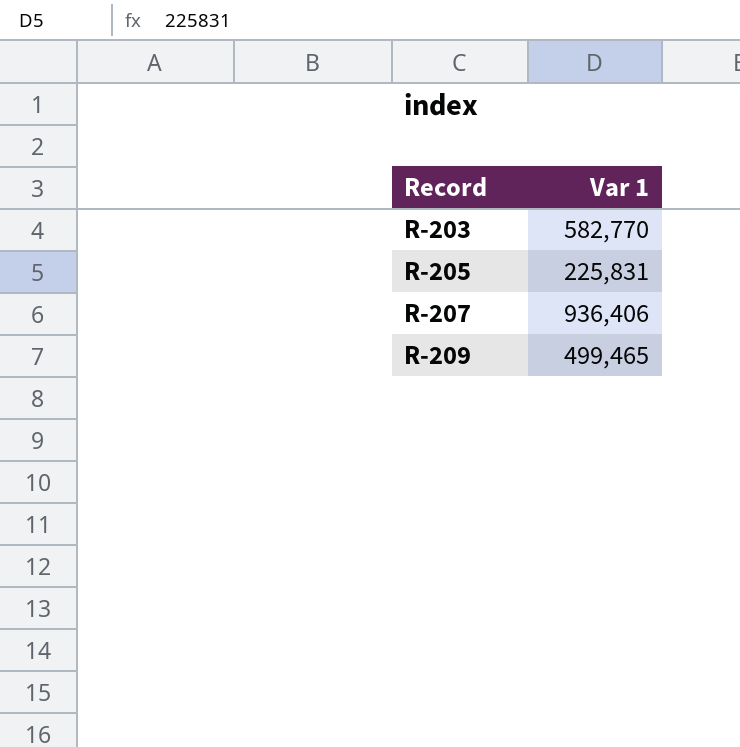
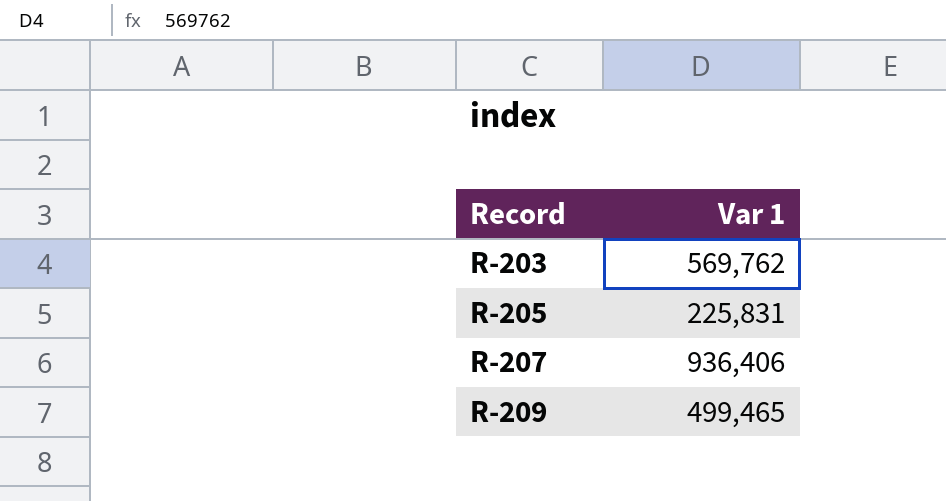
R-203 | Var 1: 582,770 -> 569,762

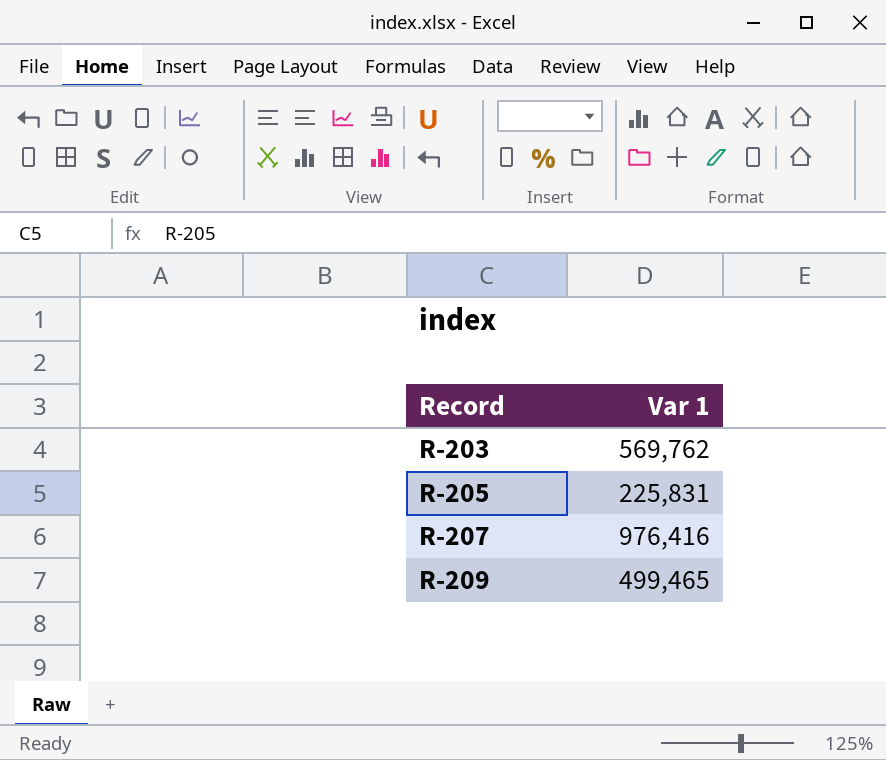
R-207 | Var 1: 936,406 -> 976,416

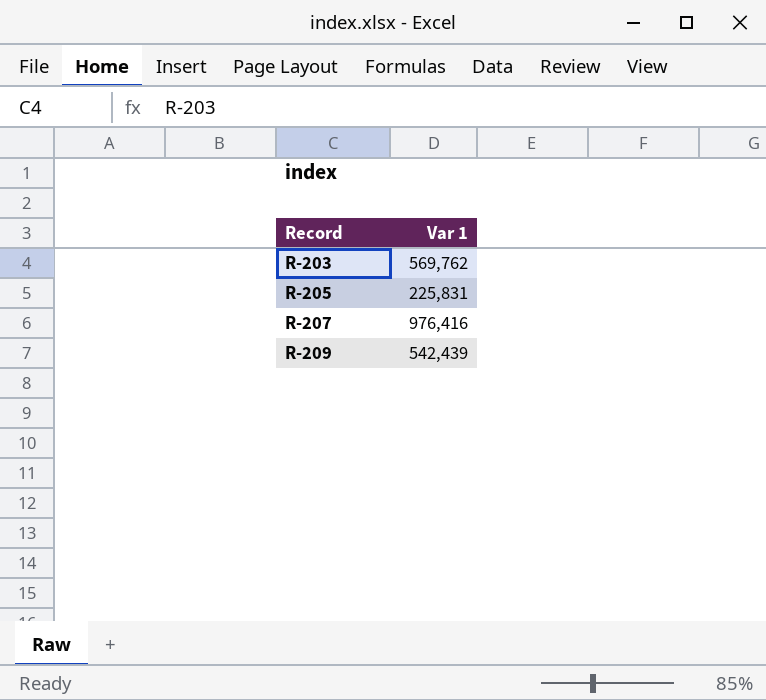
R-209 | Var 1: 499,465 -> 542,439

